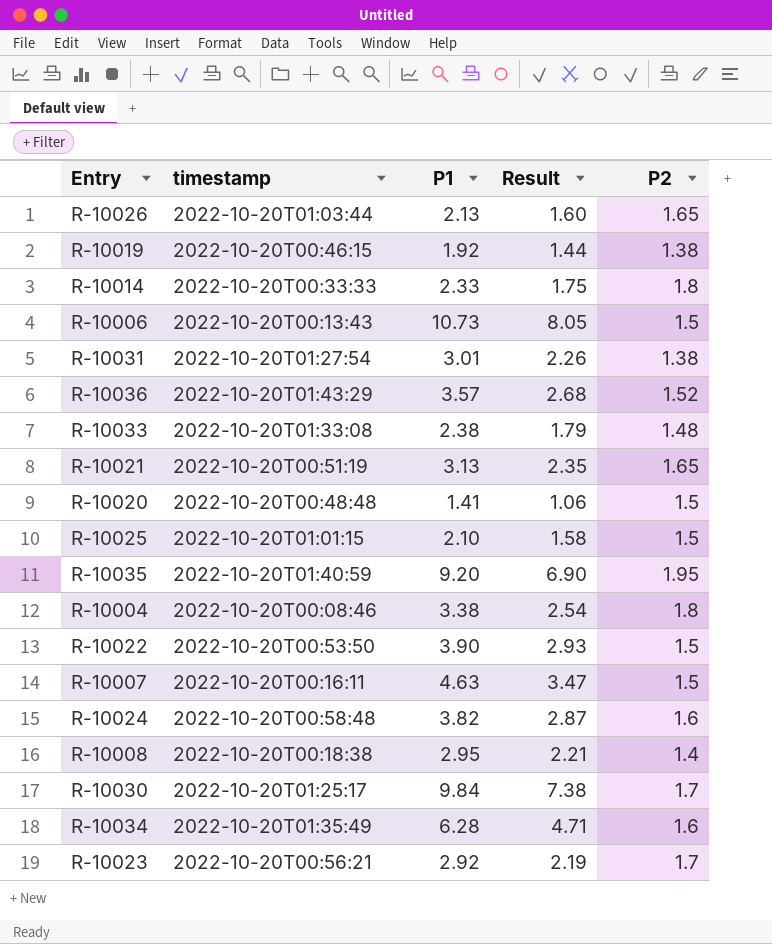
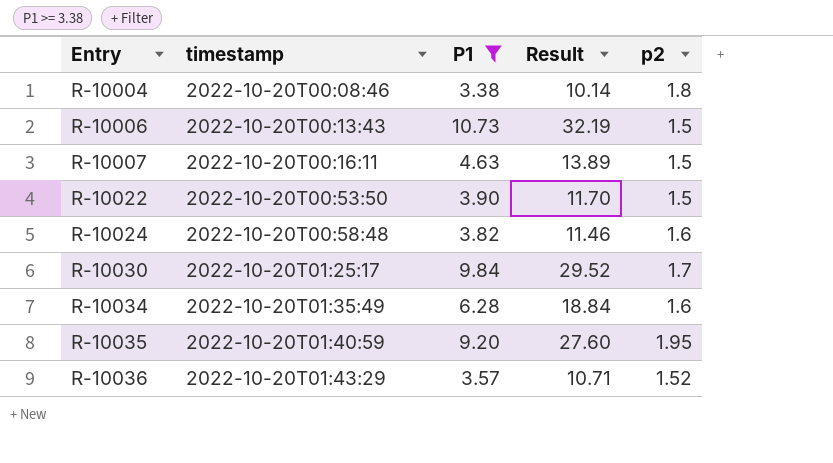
filter: none -> P1 >= 3.38
row order: none -> Entry ascending
column Result | formula: [P1] * 0.75 -> [P1] * 3
column name: P2 -> p2

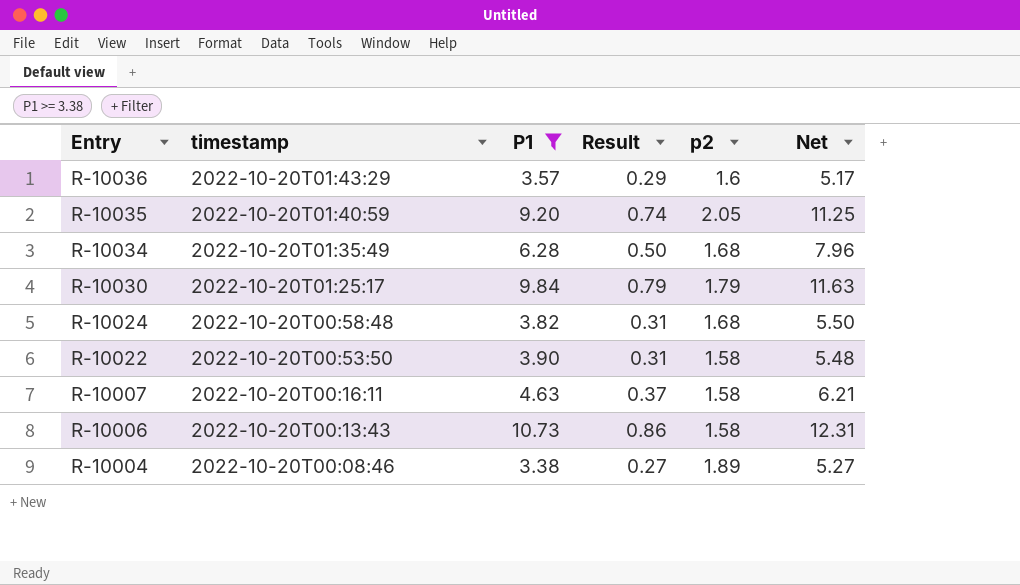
row order: Entry ascending -> Entry descending
column Result | formula: [P1] * 3 -> [P1] * 0.08
column Net | formula: none -> [P1] + [p2]
R-10036 | p2: 1.52 -> 1.6
R-10035 | p2: 1.95 -> 2.05
R-10034 | p2: 1.6 -> 1.68
R-10030 | p2: 1.7 -> 1.79
R-10024 | p2: 1.6 -> 1.68
R-10022 | p2: 1.5 -> 1.58
R-10007 | p2: 1.5 -> 1.58
R-10006 | p2: 1.5 -> 1.58
R-10004 | p2: 1.8 -> 1.89

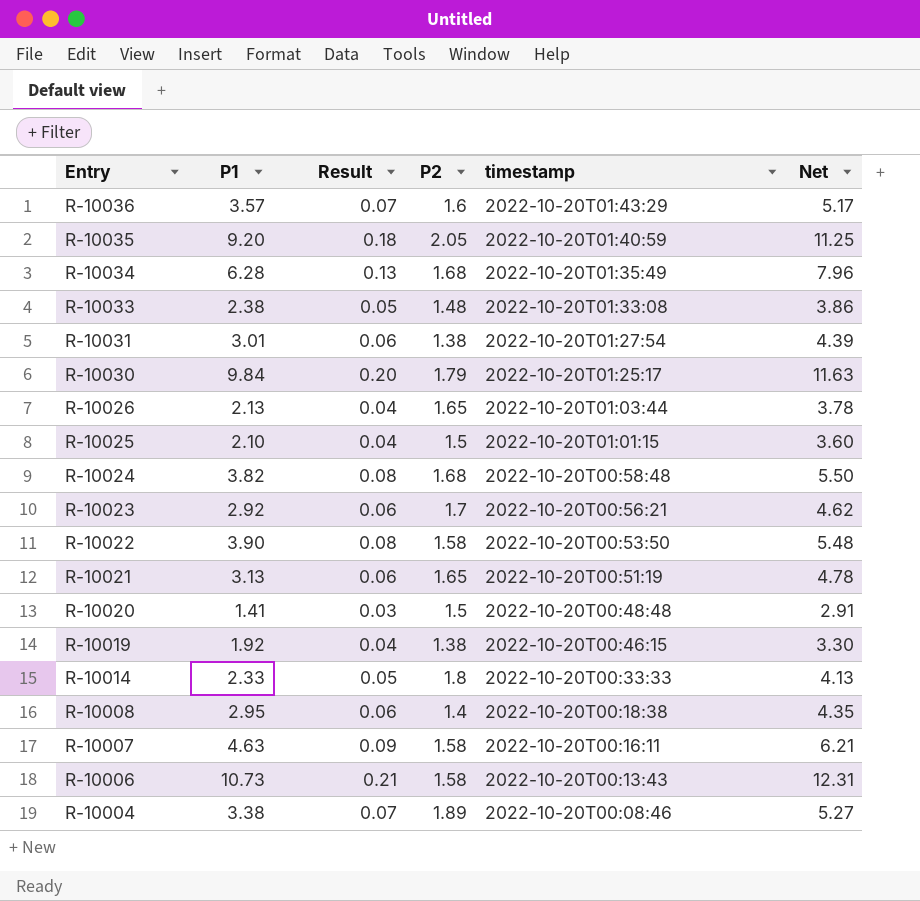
filter: P1 >= 3.38 -> none
column Result | formula: [P1] * 0.08 -> [P1] * 0.02
column name: p2 -> P2
column timestamp | position: 2 -> 5

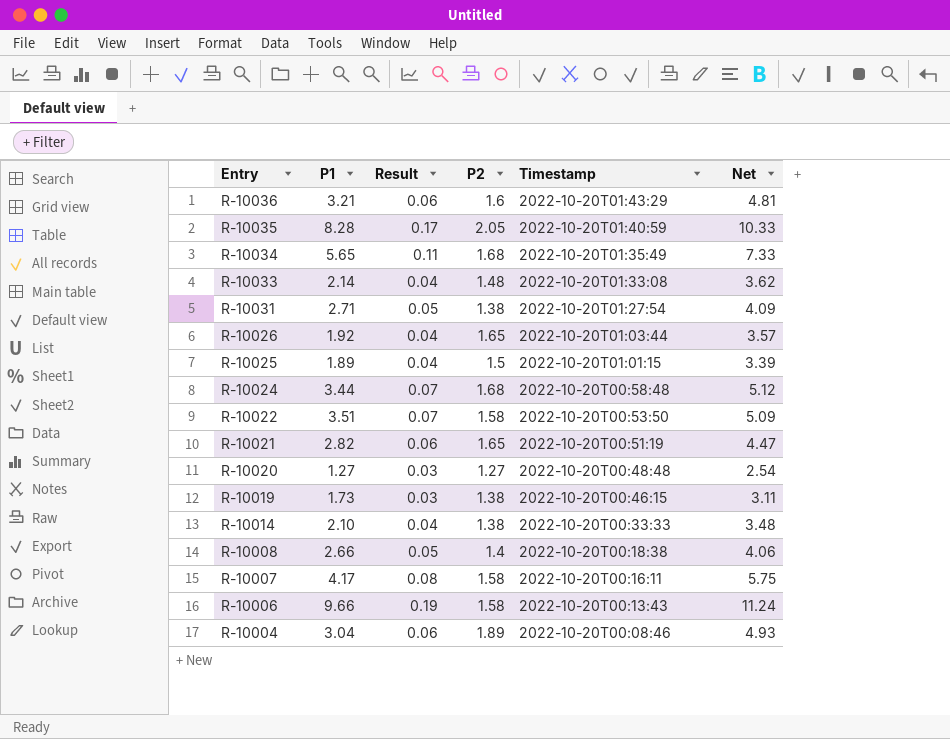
column name: timestamp -> Timestamp
row R-10030: 9.84 | 0.20 | 1.79 | 2022-10-20T01:25:17 | 11.63 -> none
row R-10023: 2.92 | 0.06 | 1.7 | 2022-10-20T00:56:21 | 4.62 -> none
R-10036 | P1: 3.57 -> 3.21
R-10036 | Result: 0.07 -> 0.06
R-10036 | Net: 5.17 -> 4.81
R-10035 | P1: 9.20 -> 8.28
R-10035 | Result: 0.18 -> 0.17
R-10035 | Net: 11.25 -> 10.33
R-10034 | P1: 6.28 -> 5.65
R-10034 | Result: 0.13 -> 0.11
R-10034 | Net: 7.96 -> 7.33
R-10033 | P1: 2.38 -> 2.14
R-10033 | Result: 0.05 -> 0.04
R-10033 | Net: 3.86 -> 3.62
R-10031 | P1: 3.01 -> 2.71
R-10031 | Result: 0.06 -> 0.05
R-10031 | Net: 4.39 -> 4.09
R-10026 | P1: 2.13 -> 1.92
R-10026 | Net: 3.78 -> 3.57
R-10025 | P1: 2.10 -> 1.89
R-10025 | Net: 3.60 -> 3.39
R-10024 | P1: 3.82 -> 3.44
R-10024 | Result: 0.08 -> 0.07
R-10024 | Net: 5.50 -> 5.12
R-10022 | P1: 3.90 -> 3.51
R-10022 | Result: 0.08 -> 0.07
R-10022 | Net: 5.48 -> 5.09
R-10021 | P1: 3.13 -> 2.82
R-10021 | Net: 4.78 -> 4.47
R-10020 | P1: 1.41 -> 1.27
R-10020 | P2: 1.5 -> 1.27
R-10020 | Net: 2.91 -> 2.54
R-10019 | P1: 1.92 -> 1.73
R-10019 | Result: 0.04 -> 0.03
R-10019 | Net: 3.30 -> 3.11
R-10014 | P1: 2.33 -> 2.10
R-10014 | Result: 0.05 -> 0.04
R-10014 | P2: 1.8 -> 1.38
R-10014 | Net: 4.13 -> 3.48
R-10008 | P1: 2.95 -> 2.66
R-10008 | Result: 0.06 -> 0.05
R-10008 | Net: 4.35 -> 4.06
R-10007 | P1: 4.63 -> 4.17
R-10007 | Result: 0.09 -> 0.08
R-10007 | Net: 6.21 -> 5.75
R-10006 | P1: 10.73 -> 9.66
R-10006 | Result: 0.21 -> 0.19
R-10006 | Net: 12.31 -> 11.24
R-10004 | P1: 3.38 -> 3.04
R-10004 | Result: 0.07 -> 0.06
R-10004 | Net: 5.27 -> 4.93

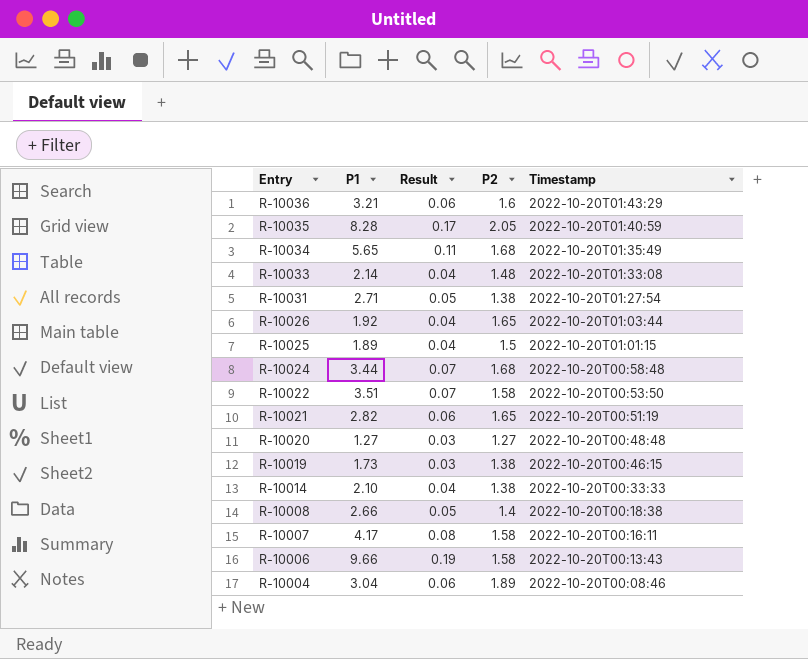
column Net | formula: [P1] + [P2] -> none

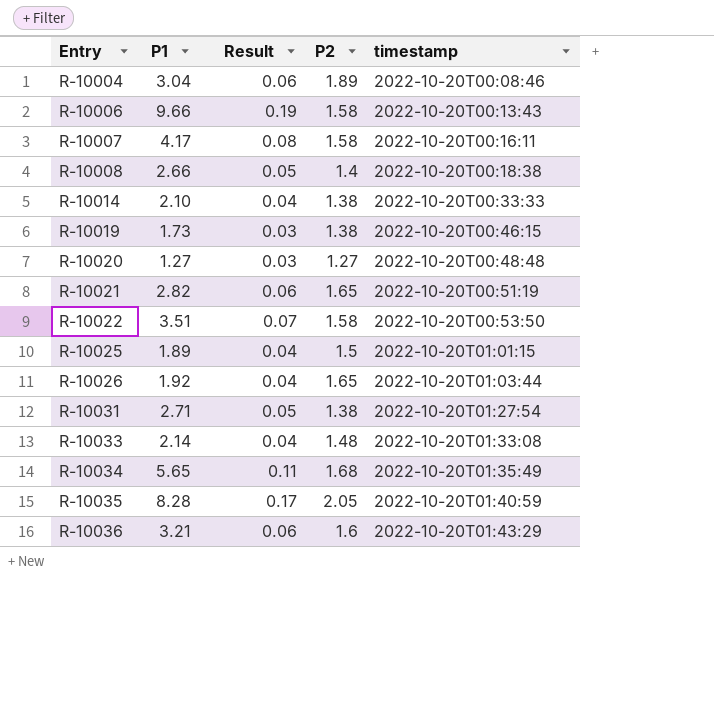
row order: Entry descending -> Entry ascending
column name: Timestamp -> timestamp
row R-10024: 3.44 | 0.07 | 1.68 | 2022-10-20T00:58:48 -> none

